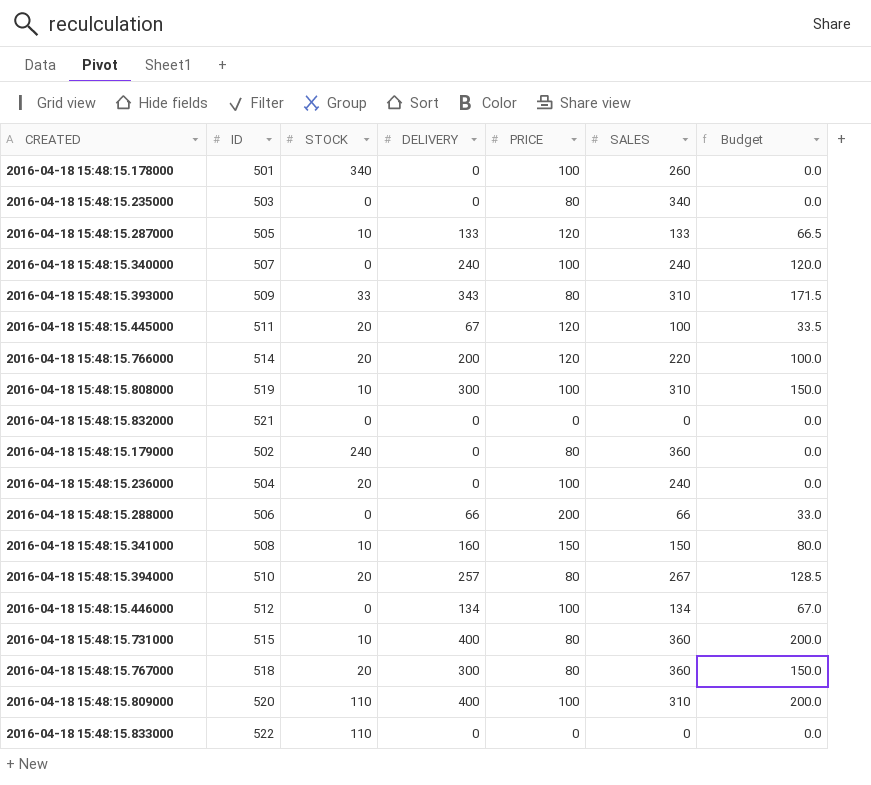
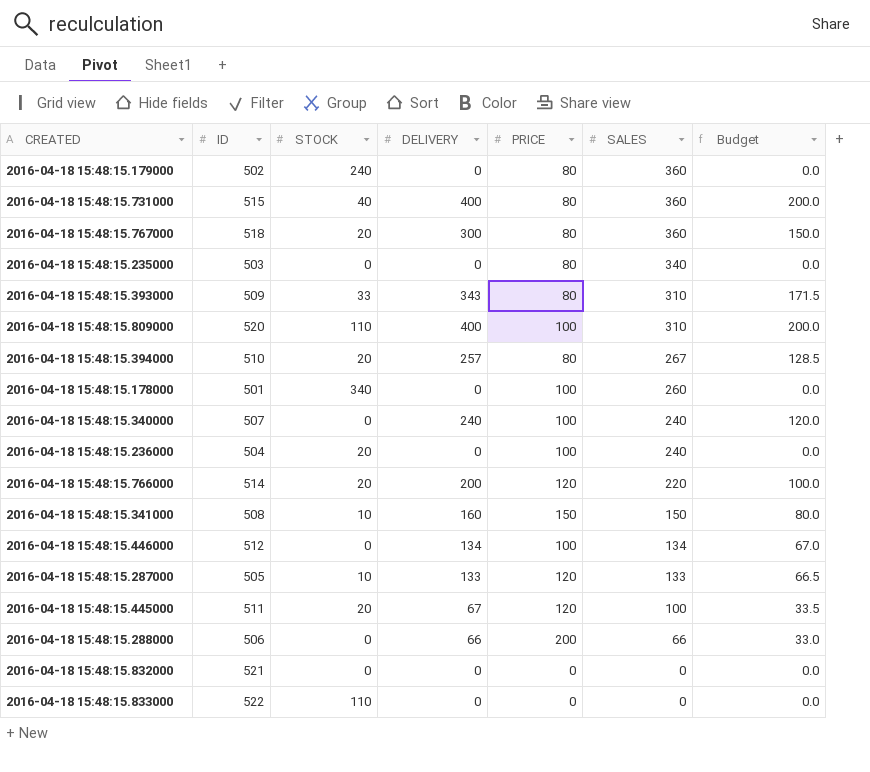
row order: none -> SALES descending
row 2016-04-18 15:48:15.808000: 519 | 10 | 300 | 100 | 310 | 150.0 -> none
2016-04-18 15:48:15.731000 | STOCK: 10 -> 40

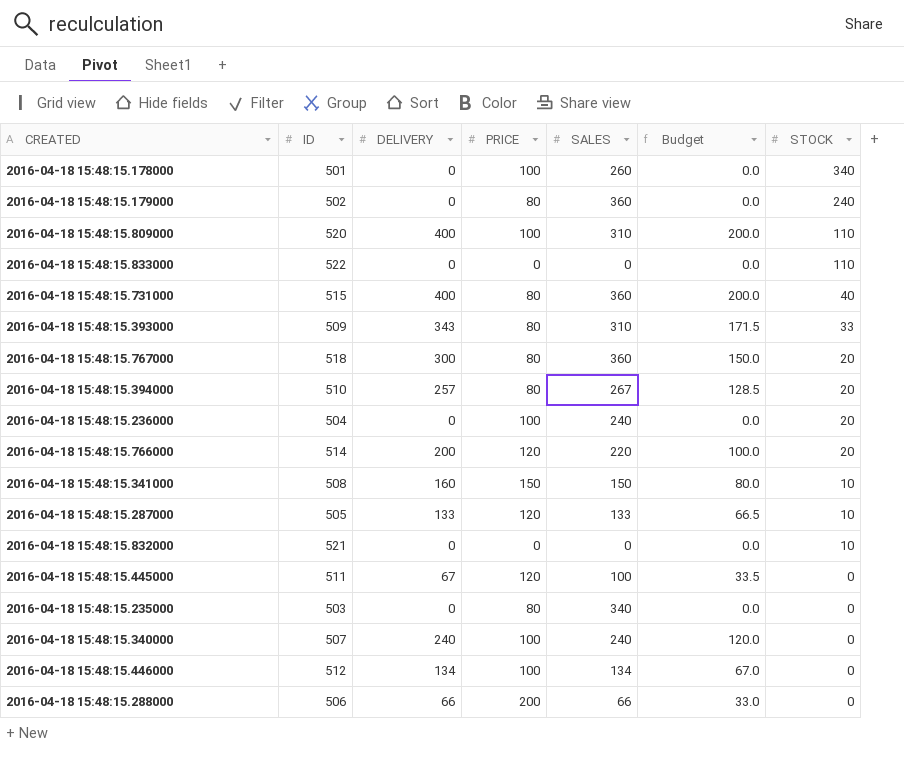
row order: SALES descending -> STOCK descending
column STOCK | position: 3 -> 7
2016-04-18 15:48:15.832000 | STOCK: 0 -> 10
2016-04-18 15:48:15.445000 | STOCK: 20 -> 0

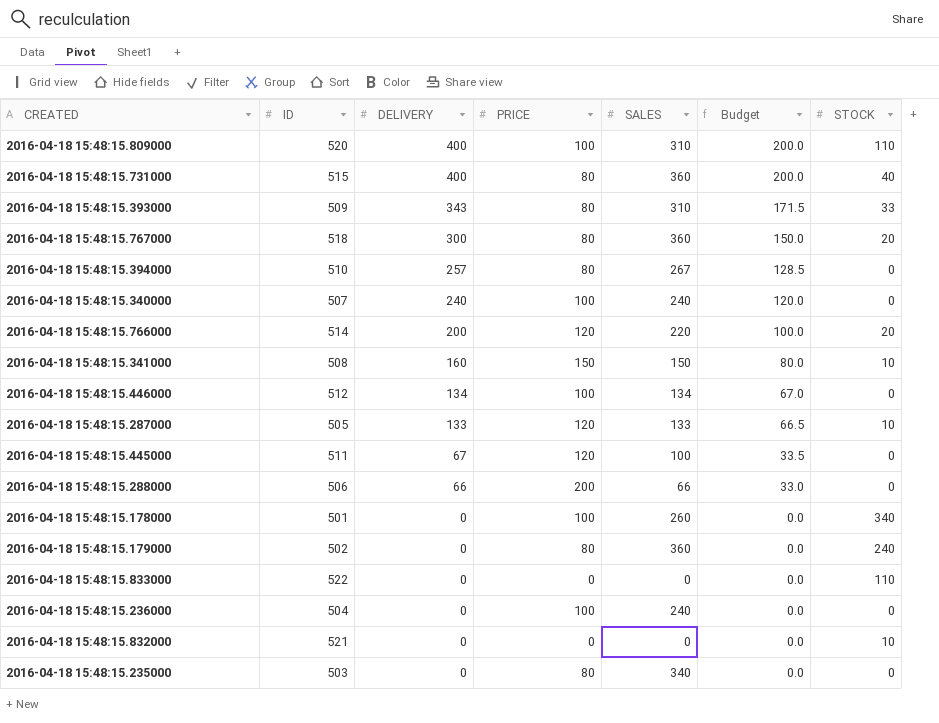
row order: STOCK descending -> DELIVERY descending
2016-04-18 15:48:15.394000 | STOCK: 20 -> 0
2016-04-18 15:48:15.236000 | STOCK: 20 -> 0

